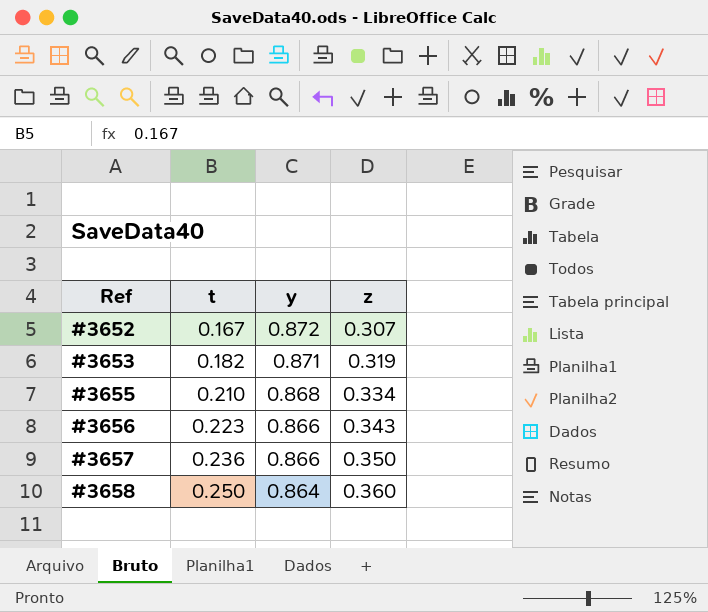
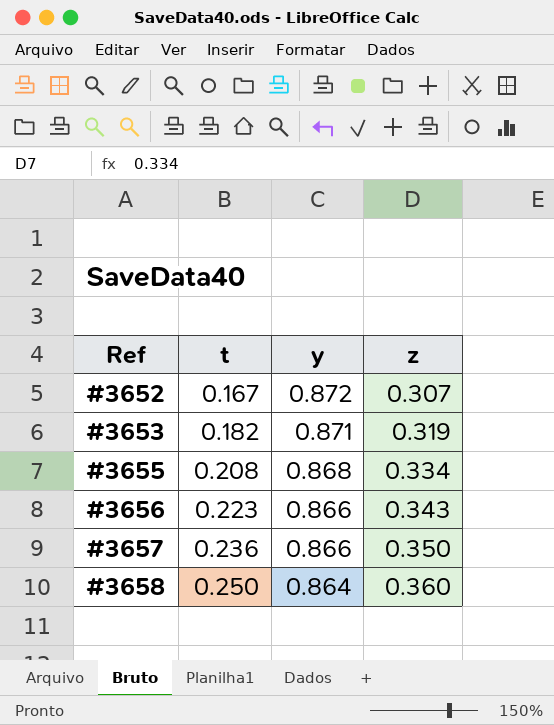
#3655 | t: 0.210 -> 0.208

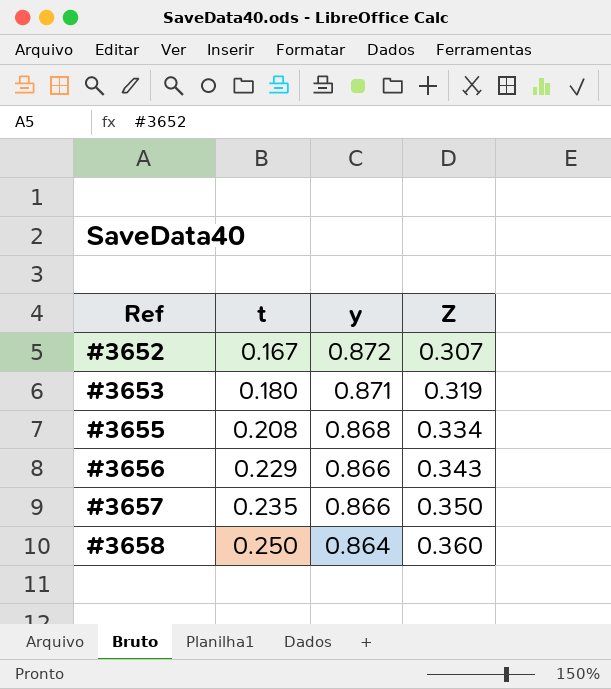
column name: z -> Z
#3653 | t: 0.182 -> 0.180
#3656 | t: 0.223 -> 0.229
#3657 | t: 0.236 -> 0.235

